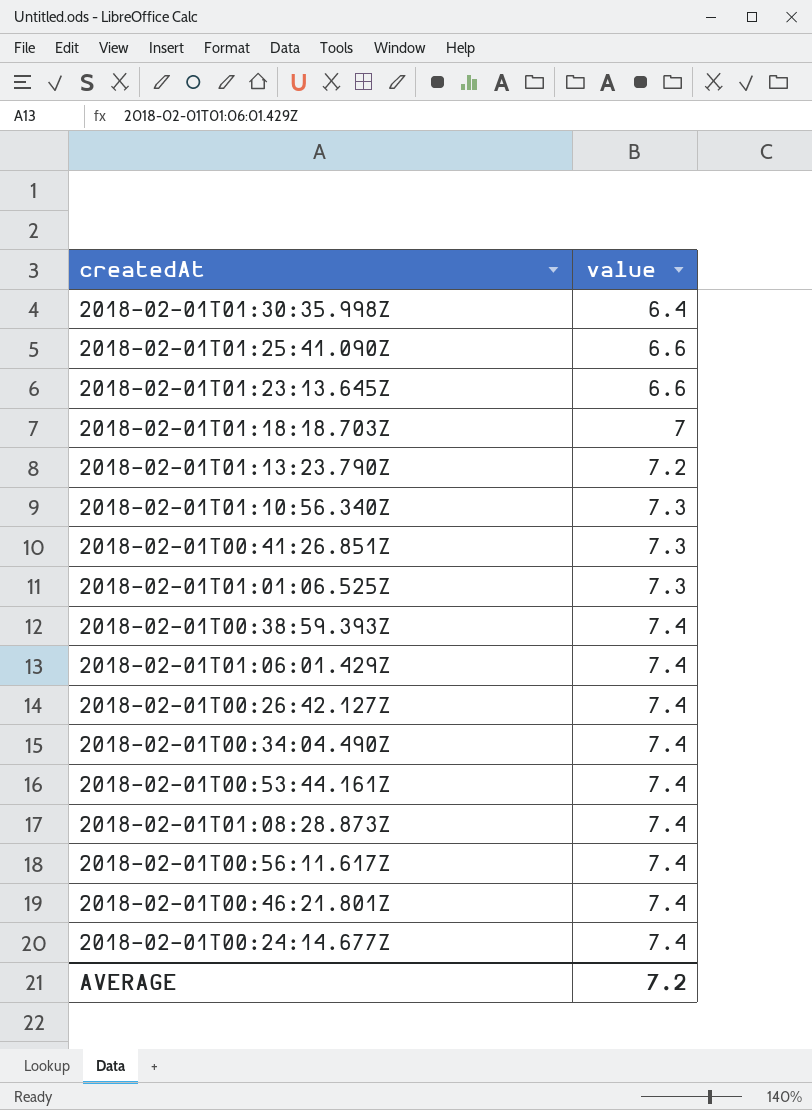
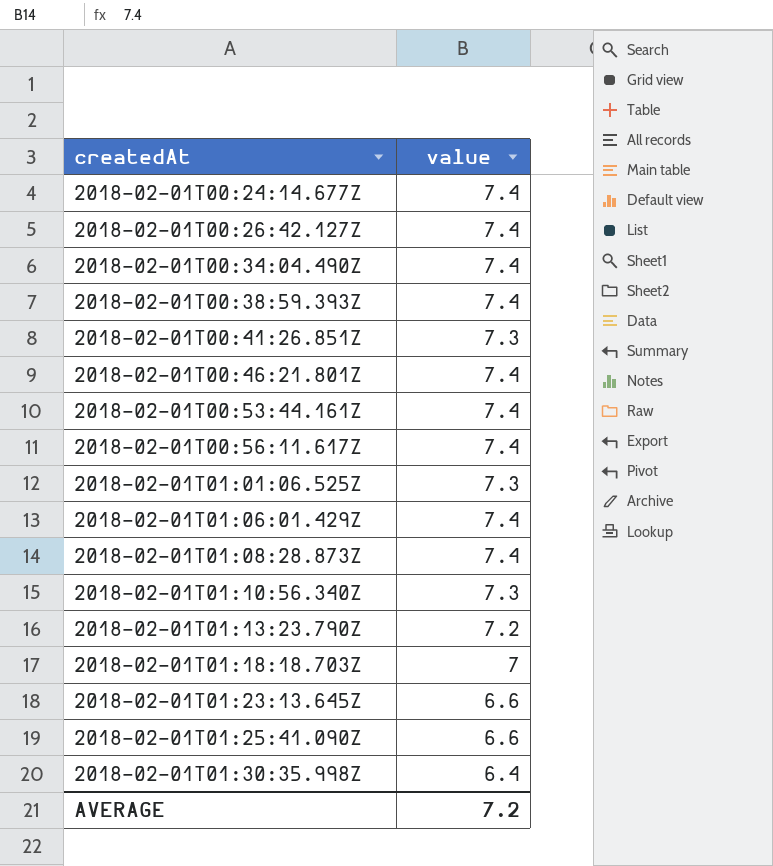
row order: value ascending -> createdAt ascending

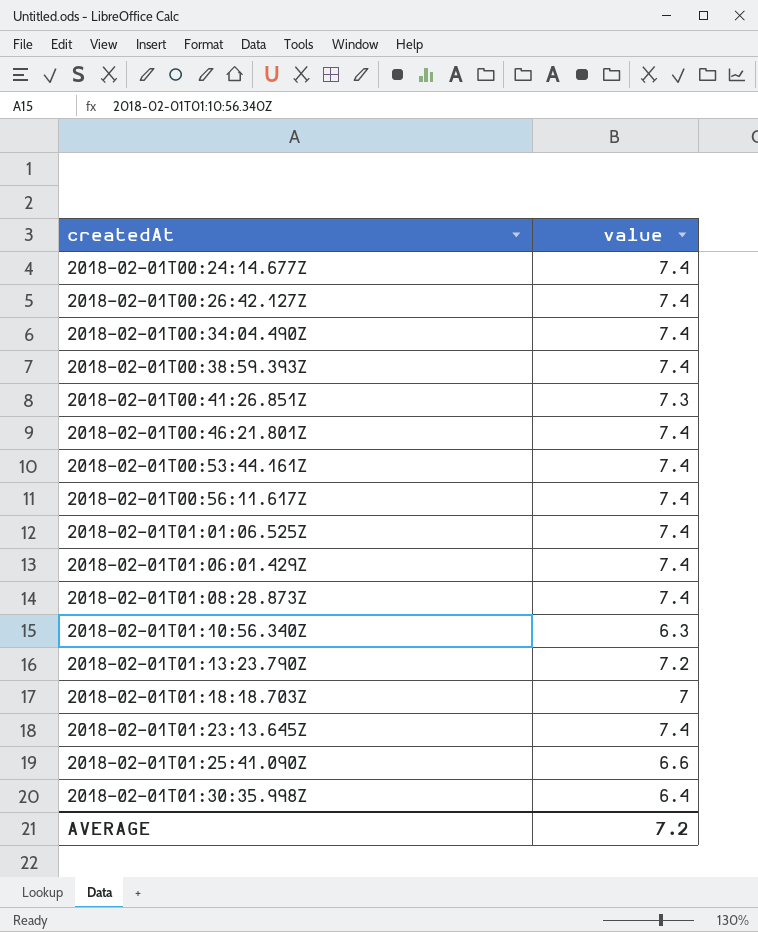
2018-02-01T01:01:06.525Z | value: 7.3 -> 7.4
2018-02-01T01:10:56.340Z | value: 7.3 -> 6.3
2018-02-01T01:23:13.645Z | value: 6.6 -> 7.4

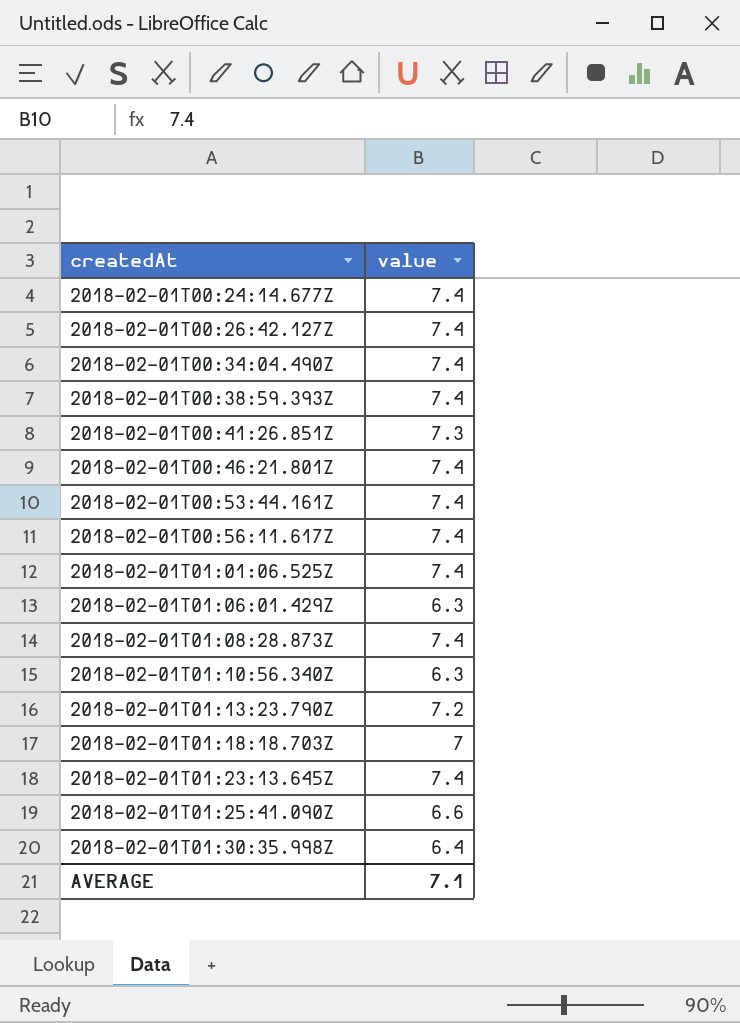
2018-02-01T01:06:01.429Z | value: 7.4 -> 6.3
AVERAGE | value: 7.2 -> 7.1

